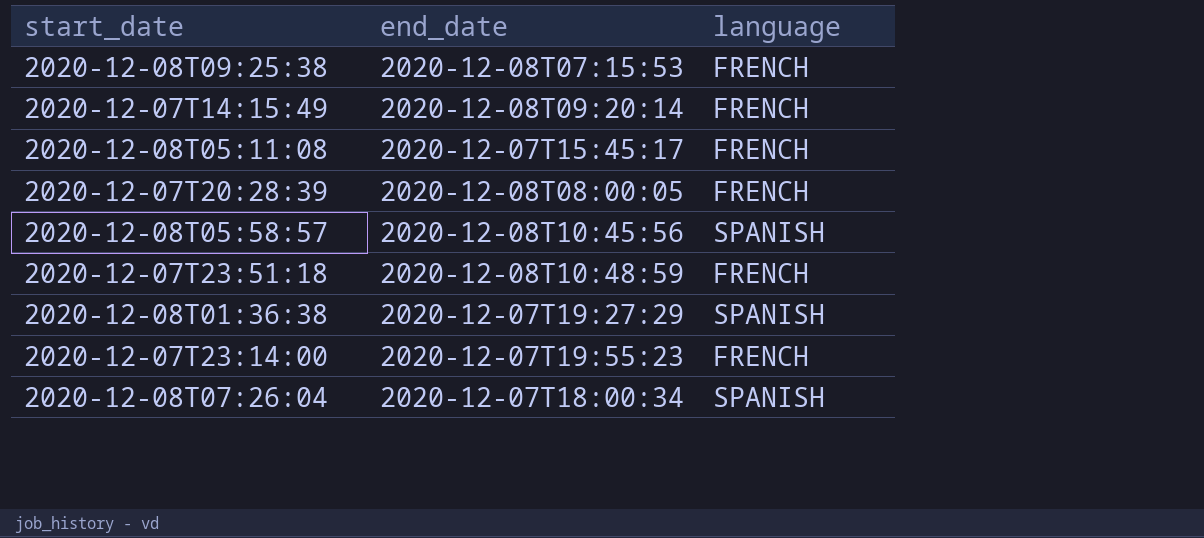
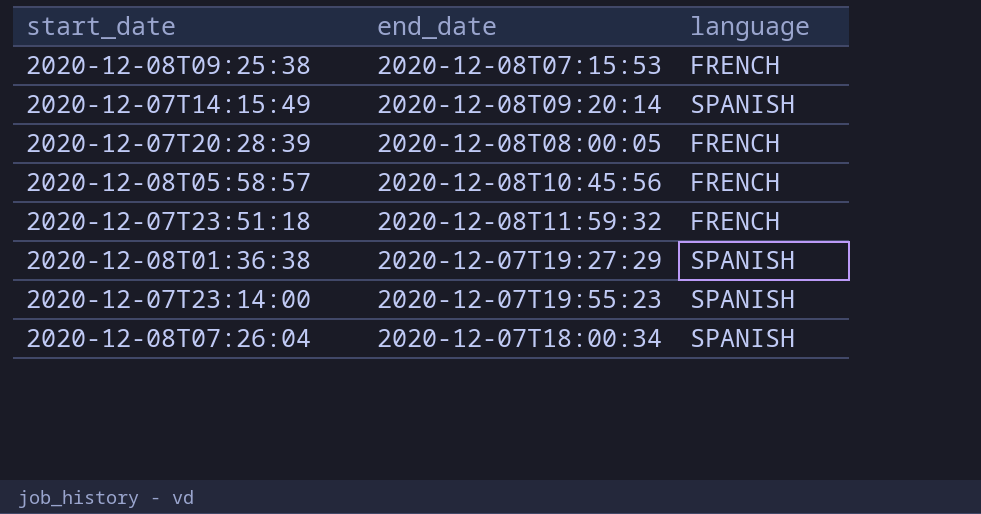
row 2020-12-08T05:11:08: 2020-12-07T15:45:17 | FRENCH -> none
2020-12-07T14:15:49 | language: FRENCH -> SPANISH
2020-12-08T05:58:57 | language: SPANISH -> FRENCH
2020-12-07T23:51:18 | end_date: 2020-12-08T10:48:59 -> 2020-12-08T11:59:32
2020-12-07T23:14:00 | language: FRENCH -> SPANISH

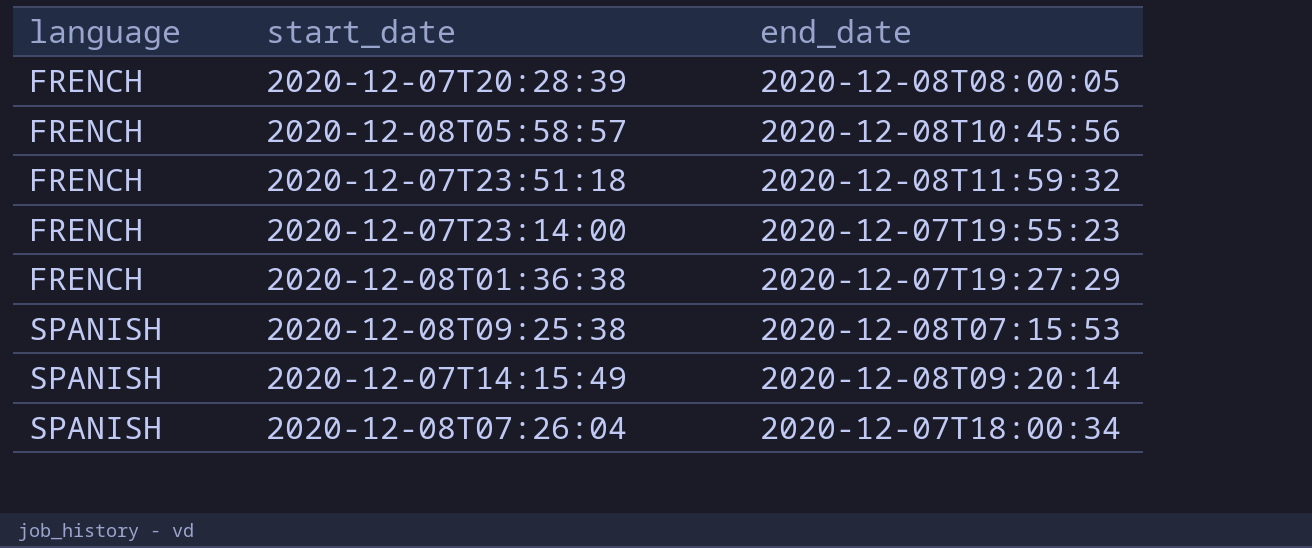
row order: none -> language ascending
column language | position: 3 -> 1
2020-12-07T23:14:00 | language: SPANISH -> FRENCH
2020-12-08T01:36:38 | language: SPANISH -> FRENCH
2020-12-08T09:25:38 | language: FRENCH -> SPANISH

